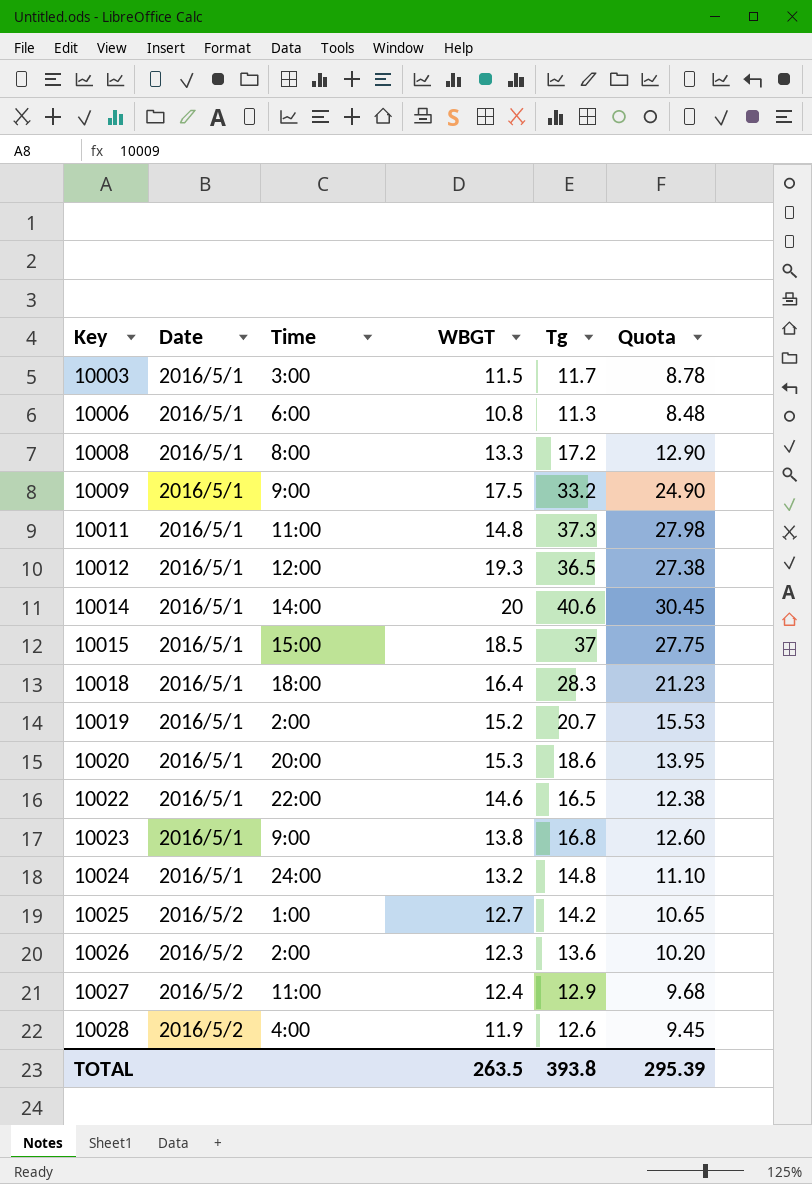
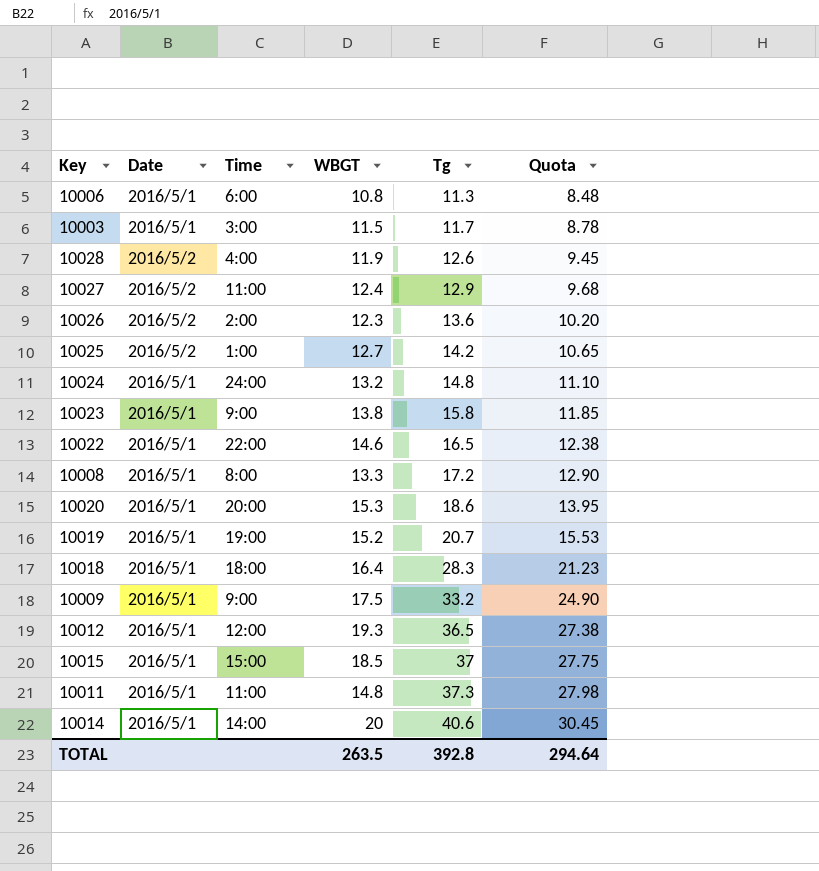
row order: Key ascending -> Tg ascending
10023 | Tg: 16.8 -> 15.8
10023 | Quota: 12.60 -> 11.85
10019 | Time: 2:00 -> 19:00
TOTAL | Tg: 393.8 -> 392.8
TOTAL | Quota: 295.39 -> 294.64

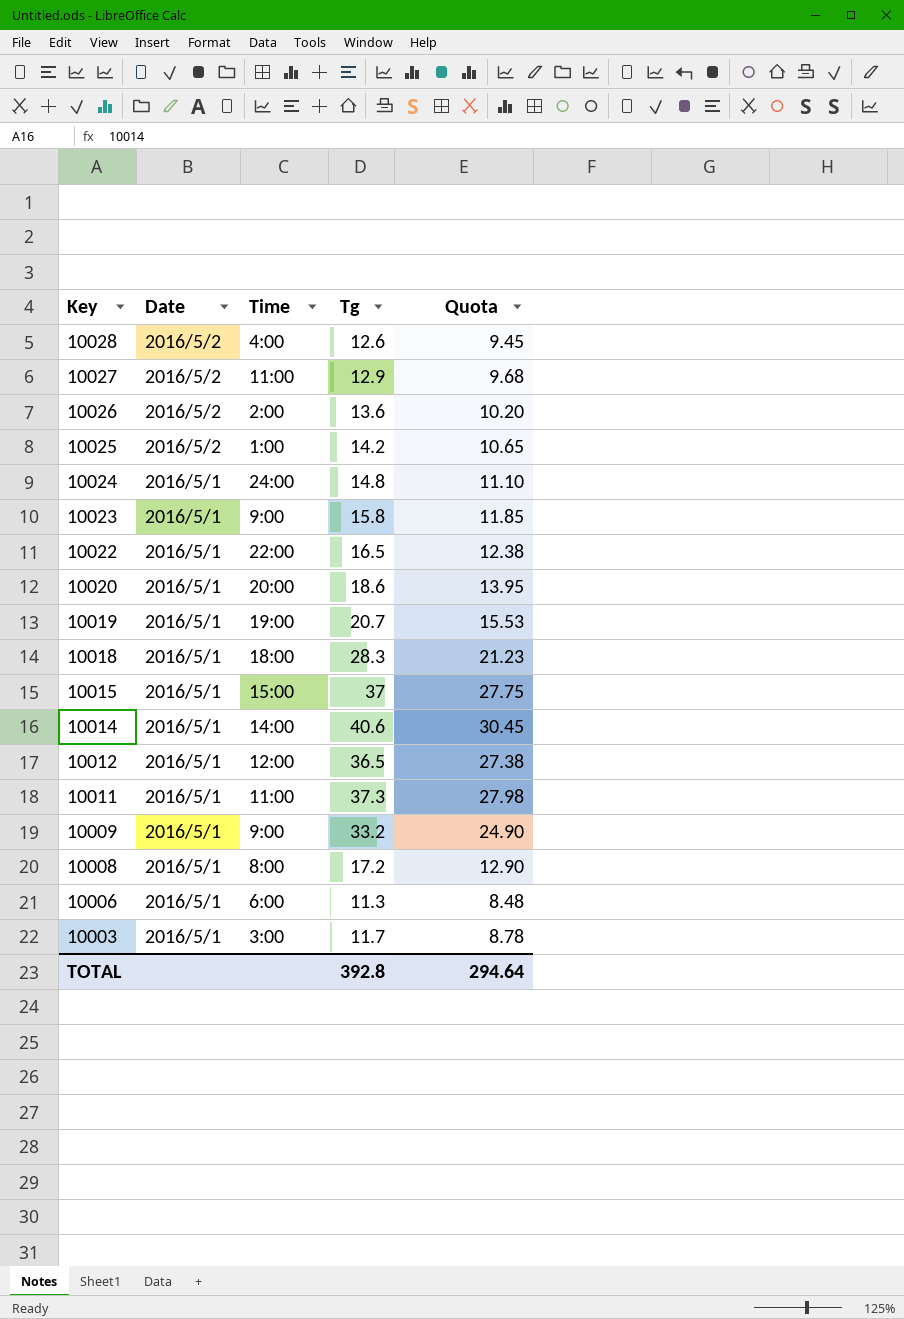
row order: Tg ascending -> Key descending
column WBGT | position: 4 -> none

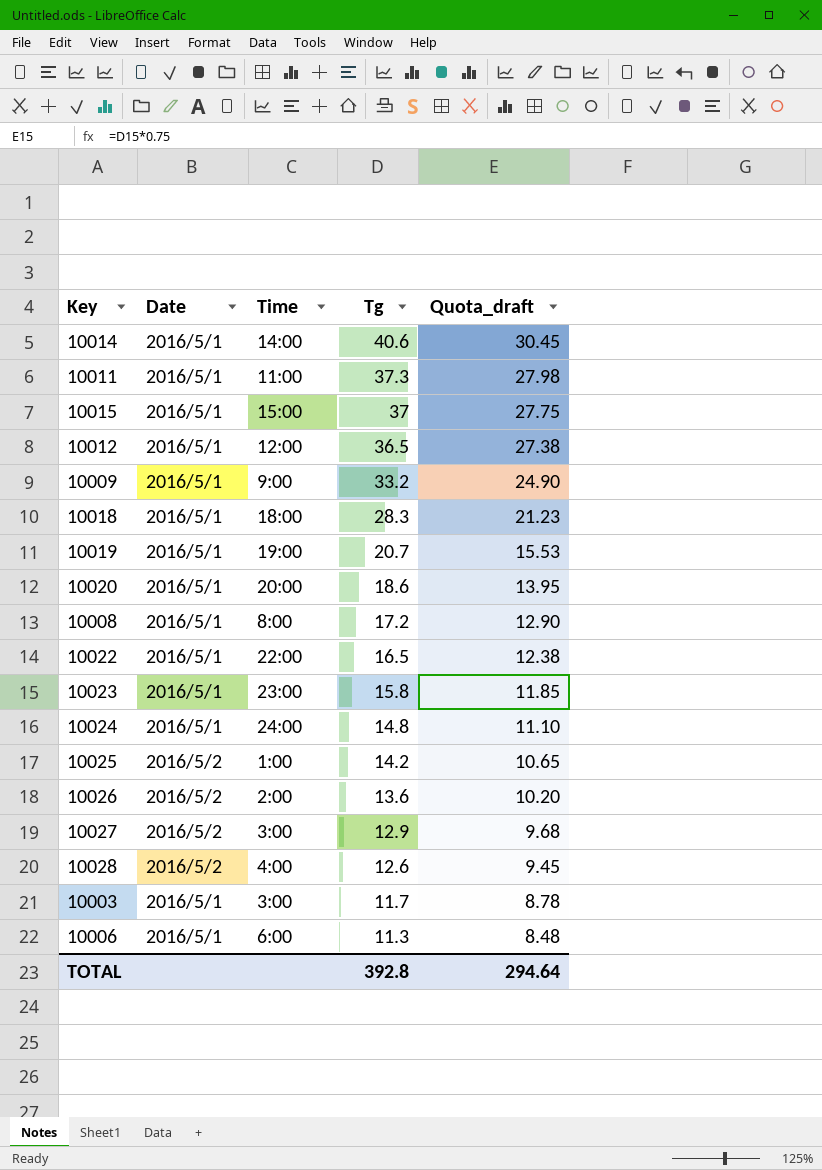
row order: Key descending -> Tg descending
column name: Quota -> Quota_draft
10023 | Time: 9:00 -> 23:00
10027 | Time: 11:00 -> 3:00

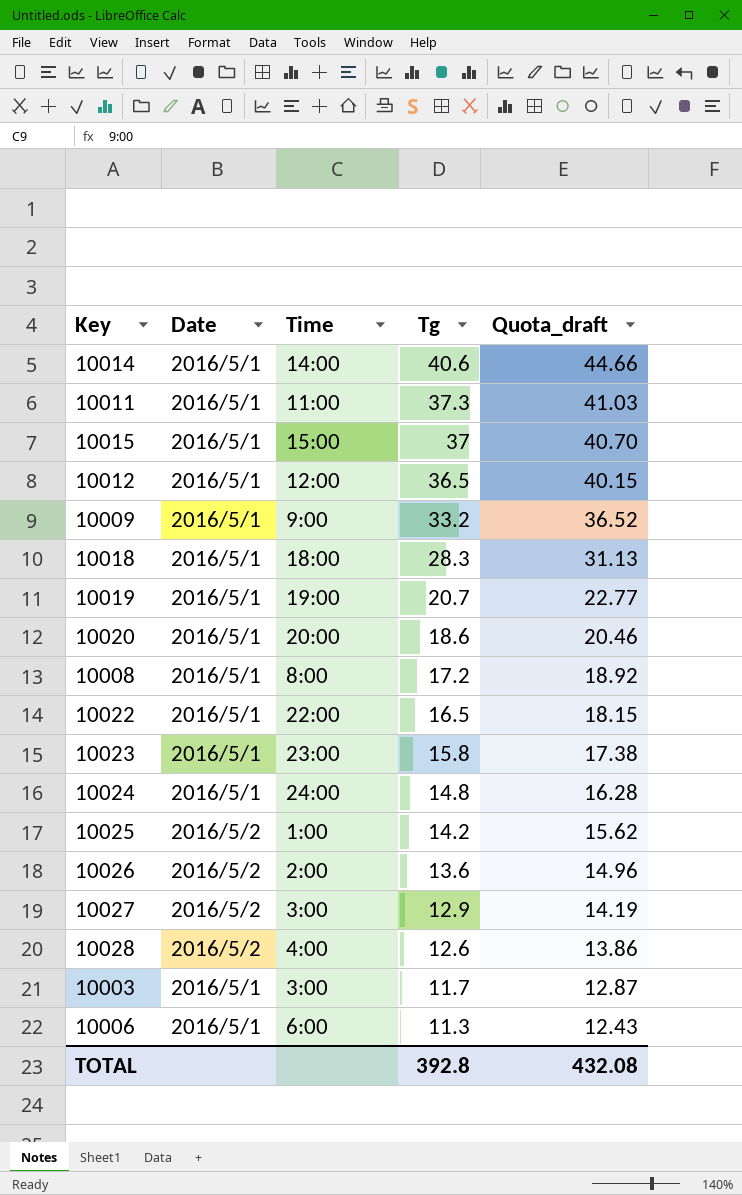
column Quota_draft | formula: [Tg] * 0.75 -> [Tg] * 1.1
TOTAL | Quota_draft: 294.64 -> 432.08

